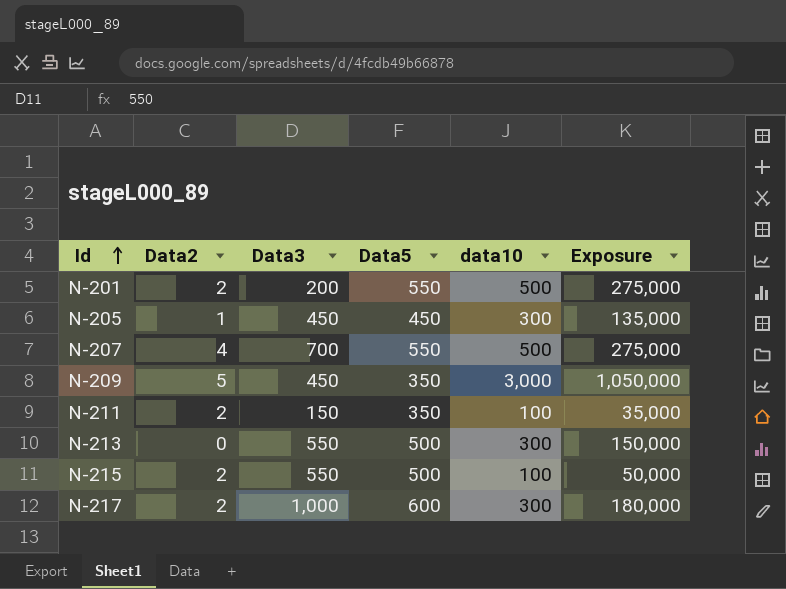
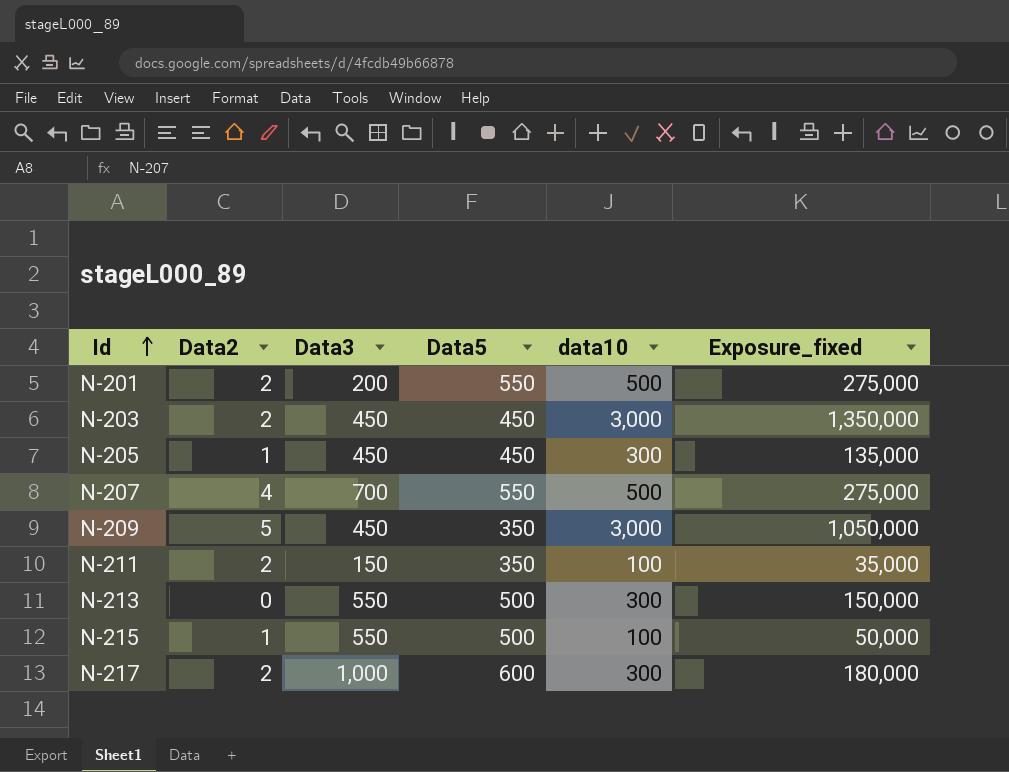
column name: Exposure -> Exposure_fixed
row N-203: none -> 2 | 450 | 450 | 3,000 | 1,350,000
N-215 | Data2: 2 -> 1

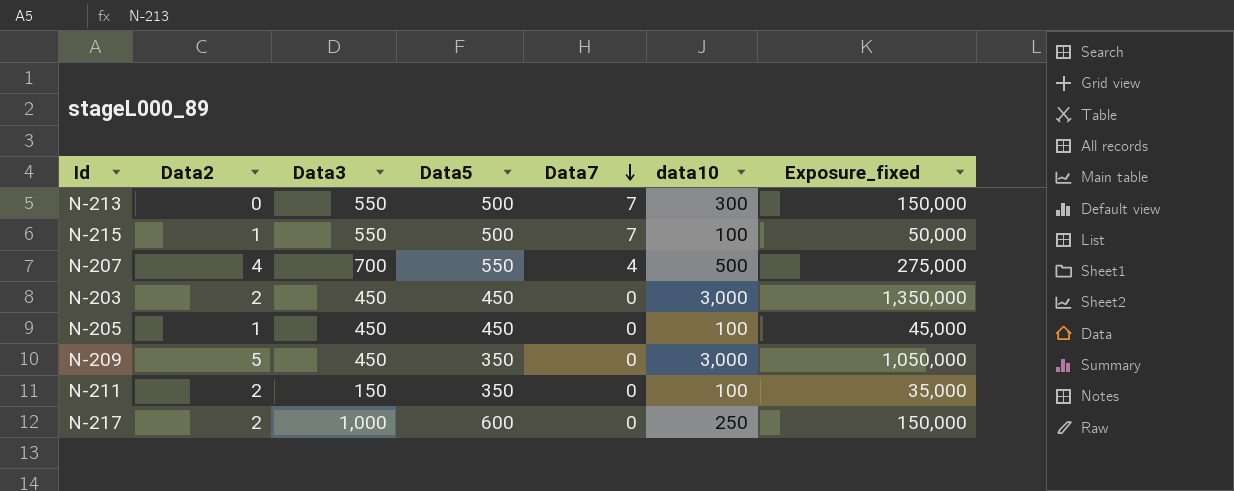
row order: Id ascending -> Data7 descending
column Data7 | position: none -> 5
row N-201: 2 | 200 | 550 | 500 | 275,000 -> none
N-205 | data10: 300 -> 100
N-205 | Exposure_fixed: 135,000 -> 45,000
N-217 | data10: 300 -> 250
N-217 | Exposure_fixed: 180,000 -> 150,000

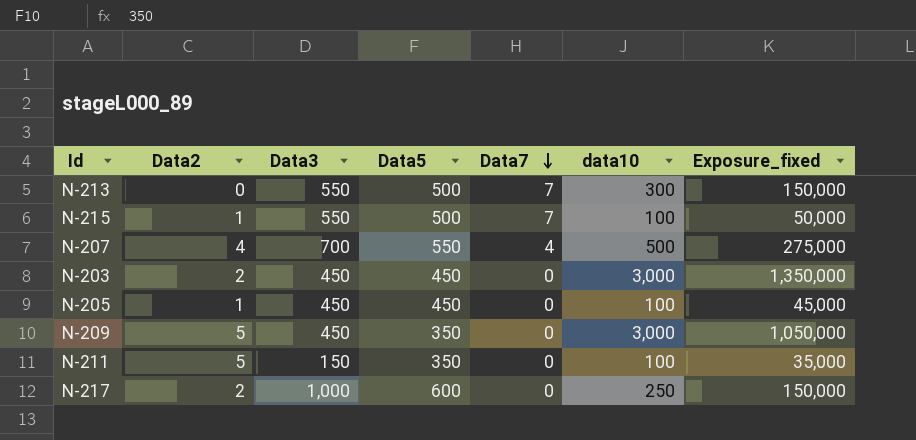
N-211 | Data2: 2 -> 5

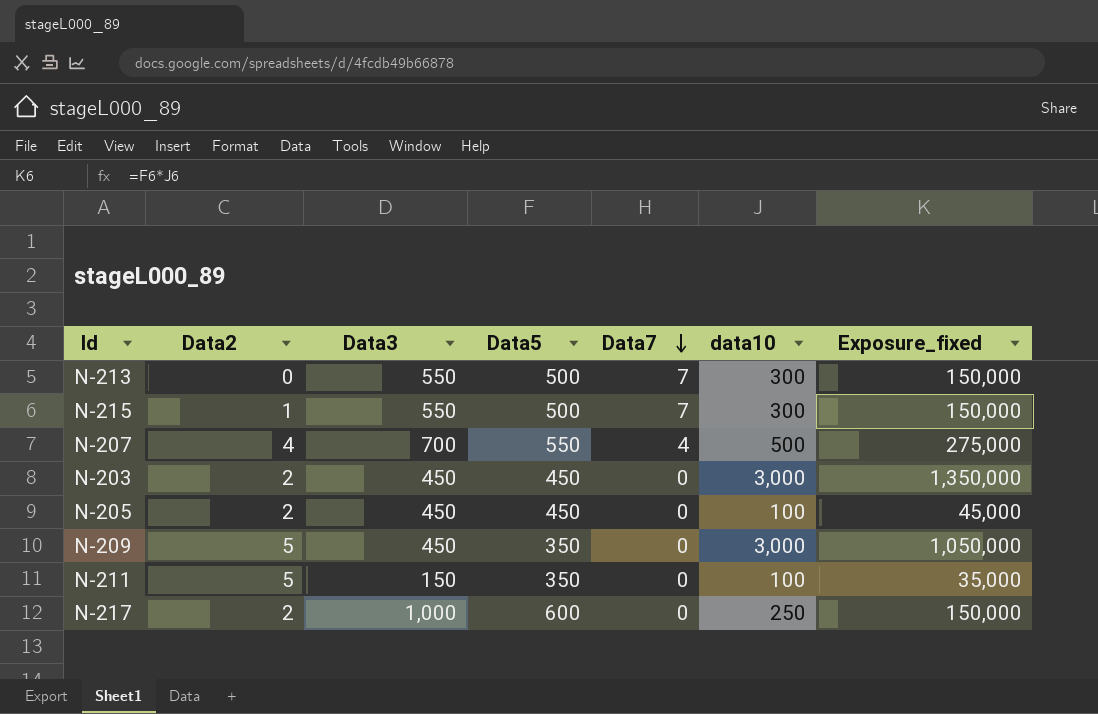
N-215 | data10: 100 -> 300
N-215 | Exposure_fixed: 50,000 -> 150,000
N-205 | Data2: 1 -> 2

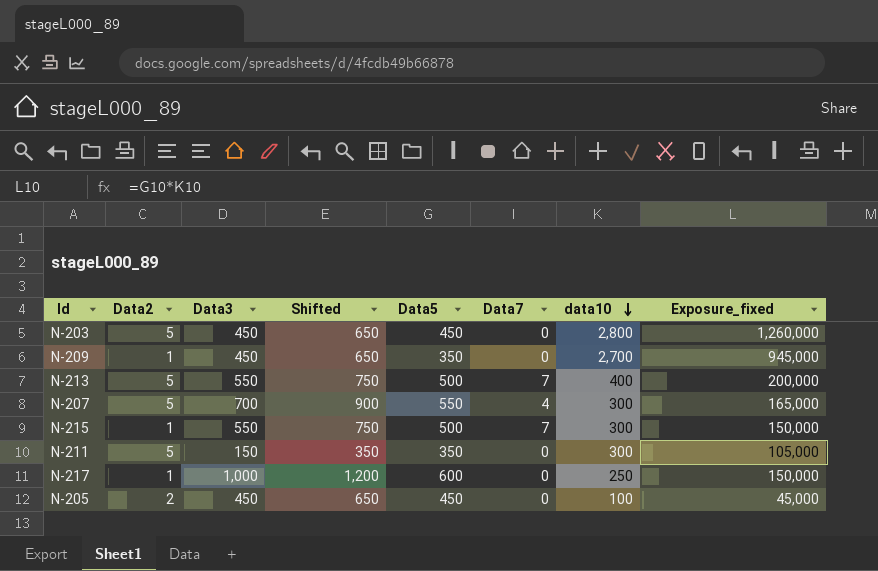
row order: Data7 descending -> data10 descending
column Shifted | formula: none -> [Data3] + 200
N-203 | Data2: 2 -> 5
N-203 | data10: 3,000 -> 2,800
N-203 | Exposure_fixed: 1,350,000 -> 1,260,000
N-209 | Data2: 5 -> 1
N-209 | data10: 3,000 -> 2,700
N-209 | Exposure_fixed: 1,050,000 -> 945,000
N-213 | Data2: 0 -> 5
N-213 | data10: 300 -> 400
N-213 | Exposure_fixed: 150,000 -> 200,000
N-207 | Data2: 4 -> 5
N-207 | data10: 500 -> 300
N-207 | Exposure_fixed: 275,000 -> 165,000
N-211 | data10: 100 -> 300
N-211 | Exposure_fixed: 35,000 -> 105,000
N-217 | Data2: 2 -> 1

